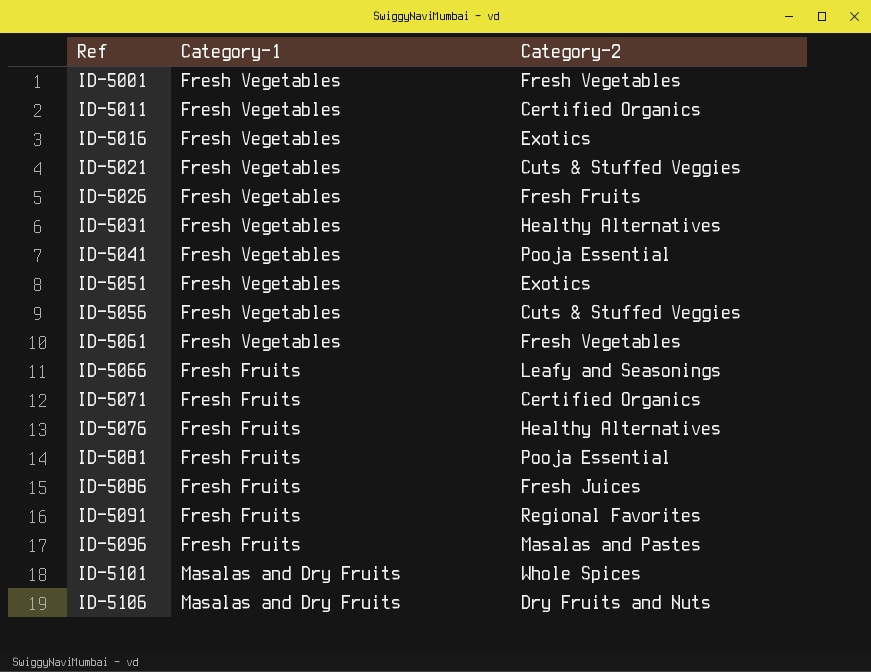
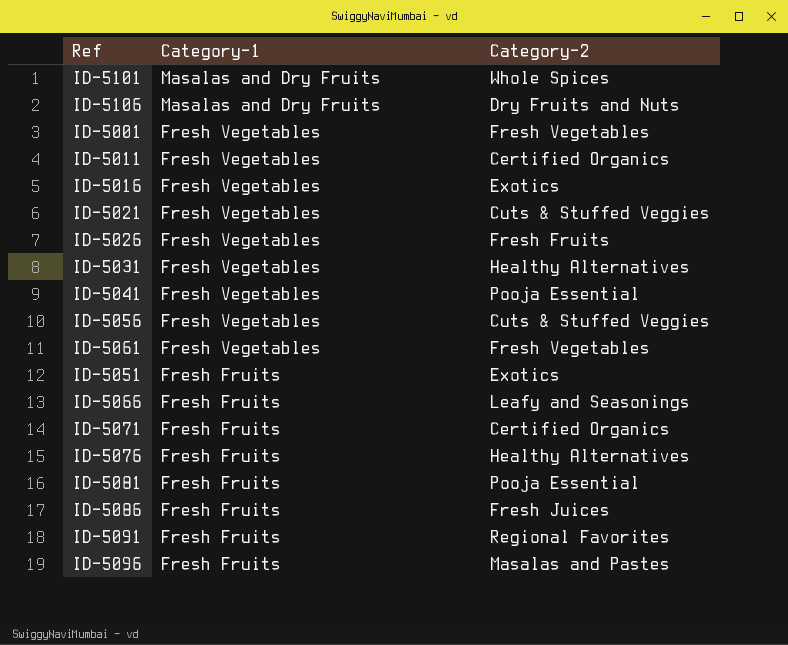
row order: Ref ascending -> Category-1 descending
ID-5051 | Category-1: Fresh Vegetables -> Fresh Fruits

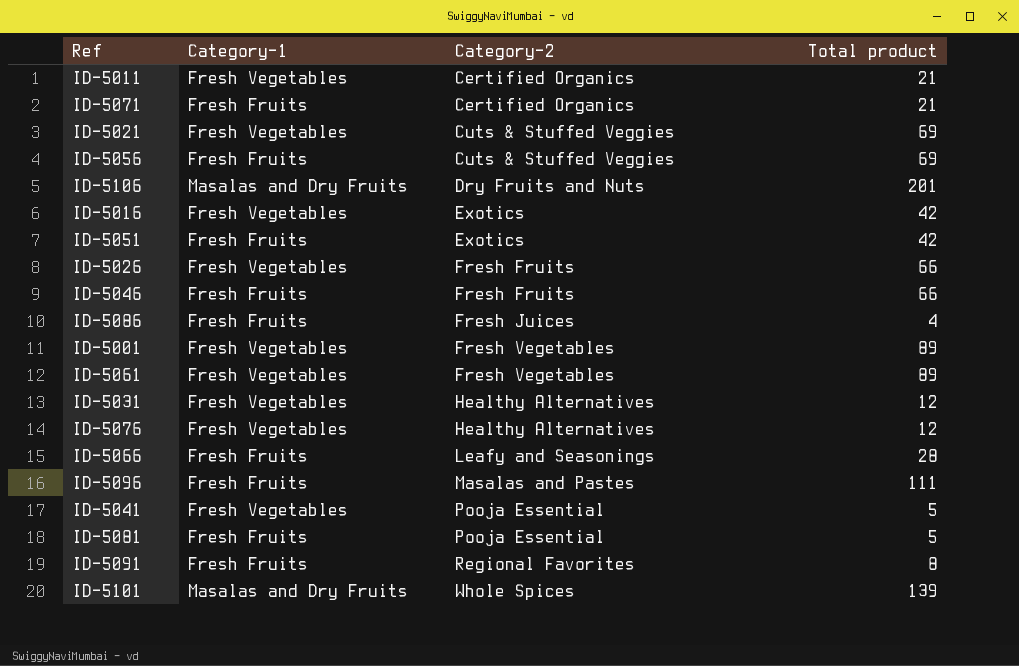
row order: Category-1 descending -> Category-2 ascending
column Total product | position: none -> 4
ID-5056 | Category-1: Fresh Vegetables -> Fresh Fruits
row ID-5046: none -> Fresh Fruits | Fresh Fruits | 66
ID-5076 | Category-1: Fresh Fruits -> Fresh Vegetables

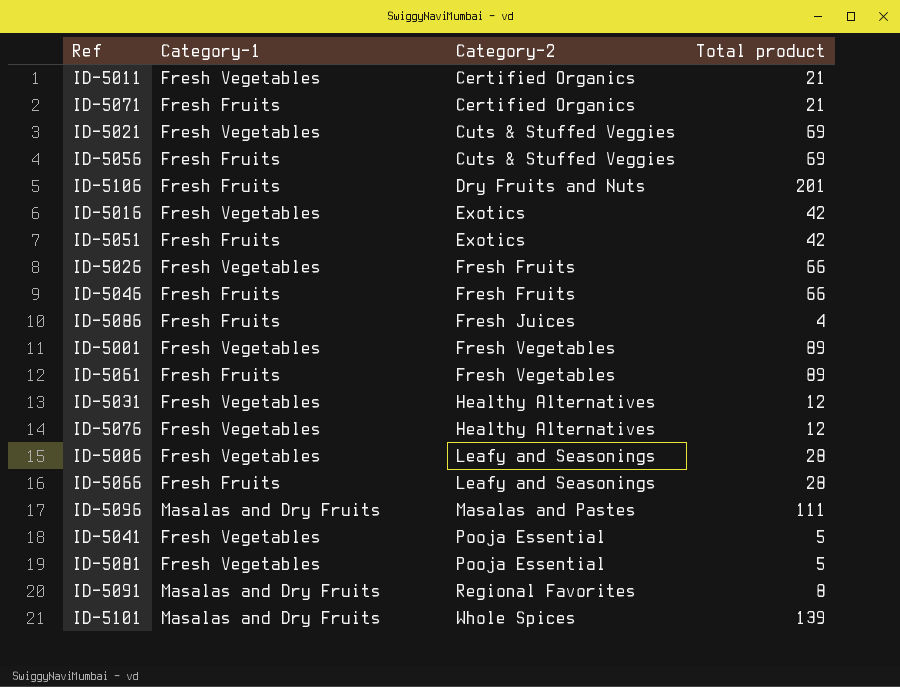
ID-5106 | Category-1: Masalas and Dry Fruits -> Fresh Fruits
ID-5061 | Category-1: Fresh Vegetables -> Fresh Fruits
row ID-5006: none -> Fresh Vegetables | Leafy and Seasonings | 28
ID-5096 | Category-1: Fresh Fruits -> Masalas and Dry Fruits
ID-5081 | Category-1: Fresh Fruits -> Fresh Vegetables
ID-5091 | Category-1: Fresh Fruits -> Masalas and Dry Fruits

